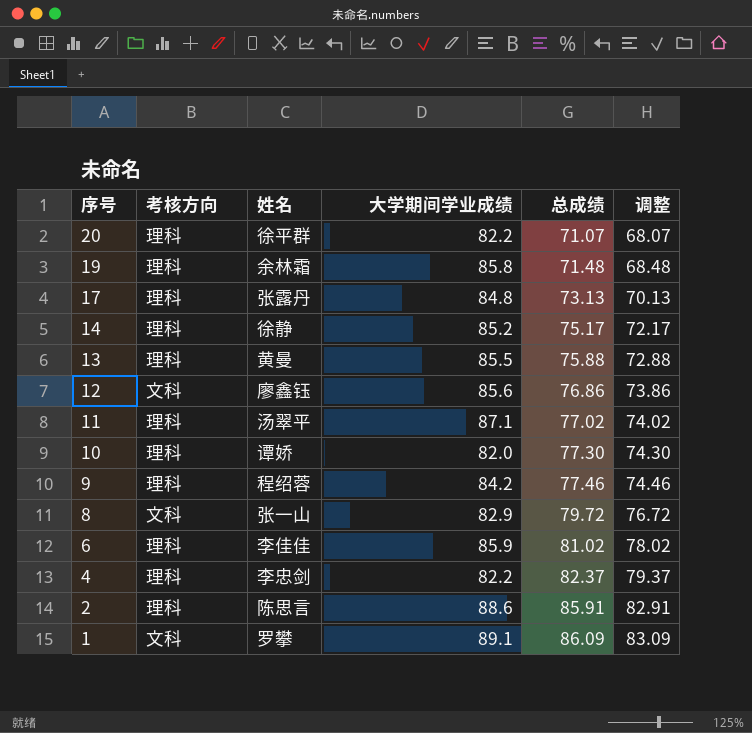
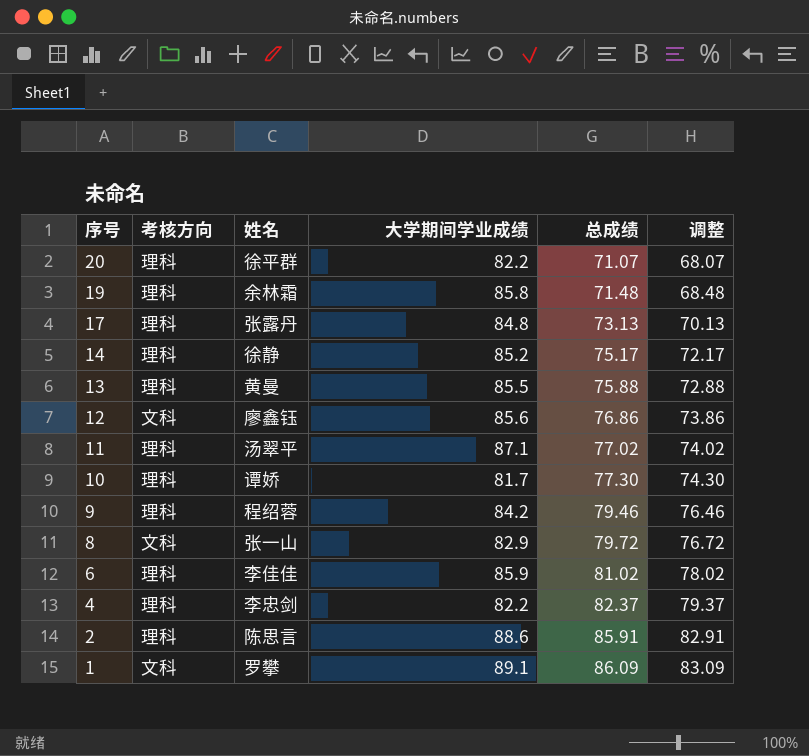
10 | 大学期间学业成绩: 82.0 -> 81.7
9 | 总成绩: 77.46 -> 79.46
9 | 调整: 74.46 -> 76.46

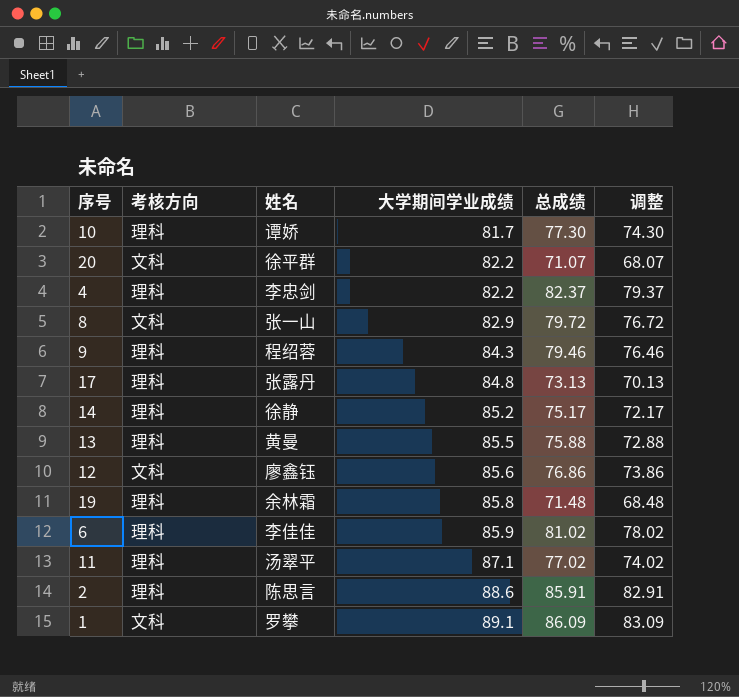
row order: 序号 descending -> 大学期间学业成绩 ascending
20 | 考核方向: 理科 -> 文科
9 | 大学期间学业成绩: 84.2 -> 84.3

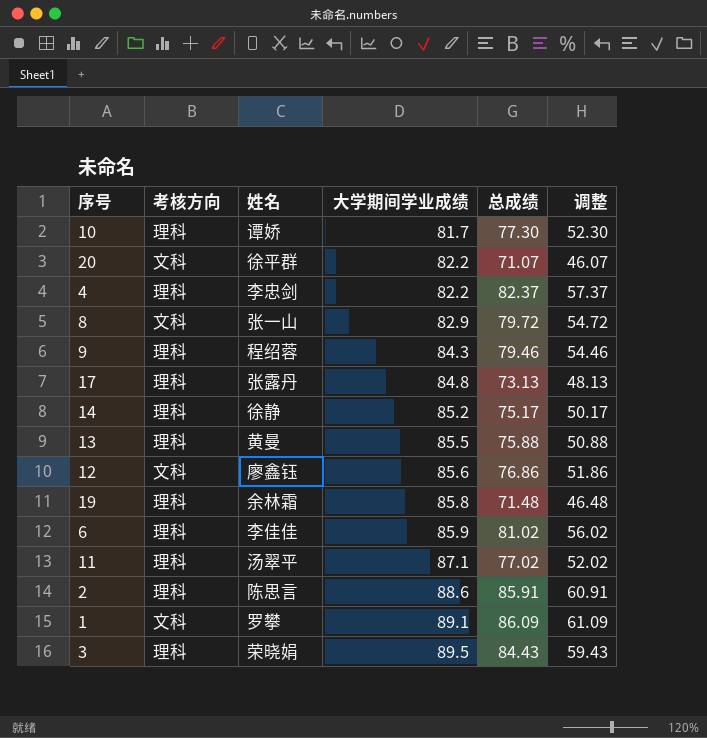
column 调整 | formula: [总成绩] - 3 -> [总成绩] - 25
row 3: none -> 理科 | 荣晓娟 | 89.5 | 84.43 | 59.43

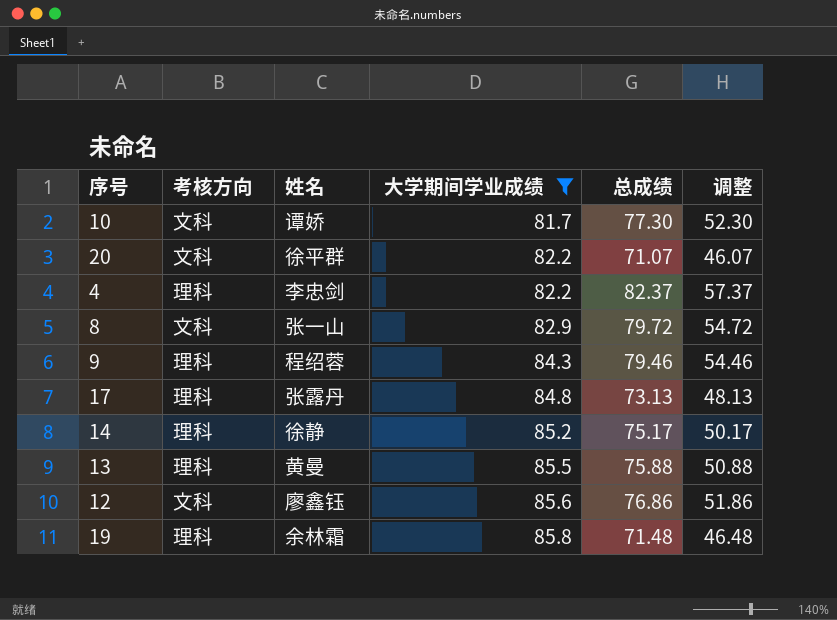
filter: none -> 大学期间学业成绩 <= 85.8
10 | 考核方向: 理科 -> 文科

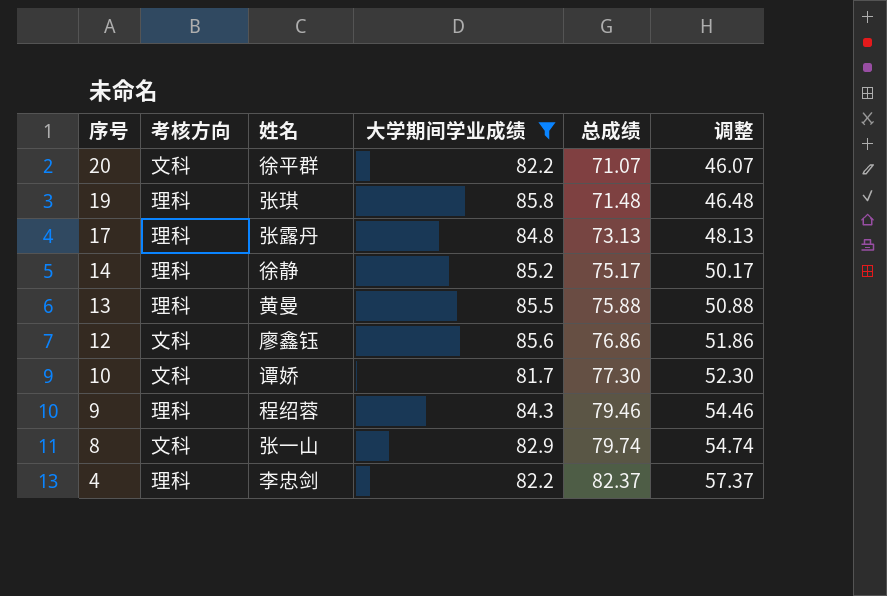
row order: 大学期间学业成绩 ascending -> 序号 descending
19 | 姓名: 余林霜 -> 张琪
8 | 总成绩: 79.72 -> 79.74
8 | 调整: 54.72 -> 54.74

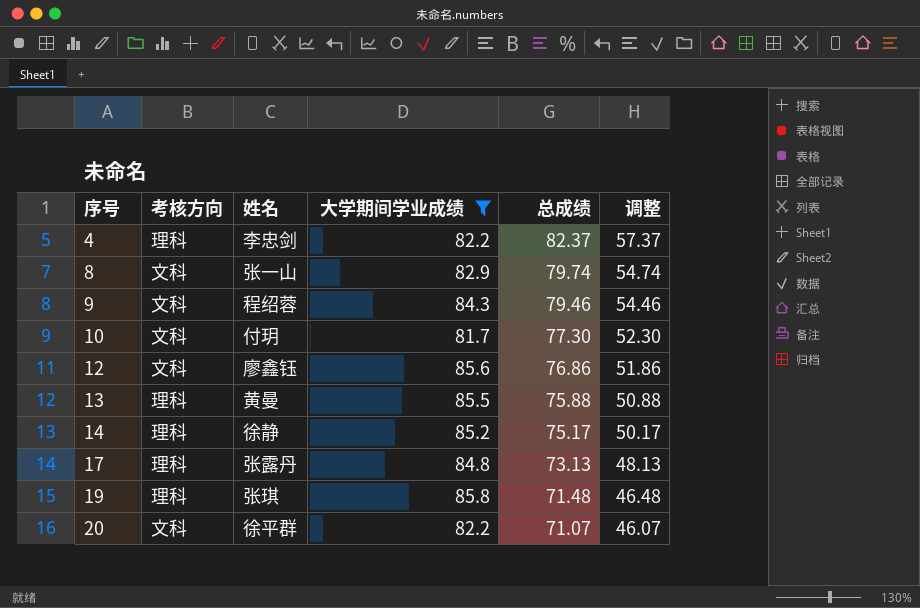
row order: 序号 descending -> 序号 ascending
9 | 考核方向: 理科 -> 文科
10 | 姓名: 谭娇 -> 付玥

